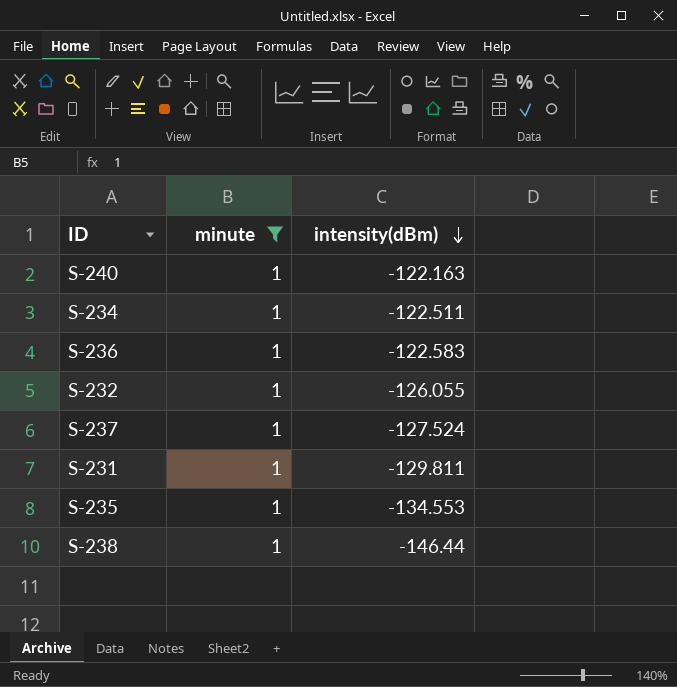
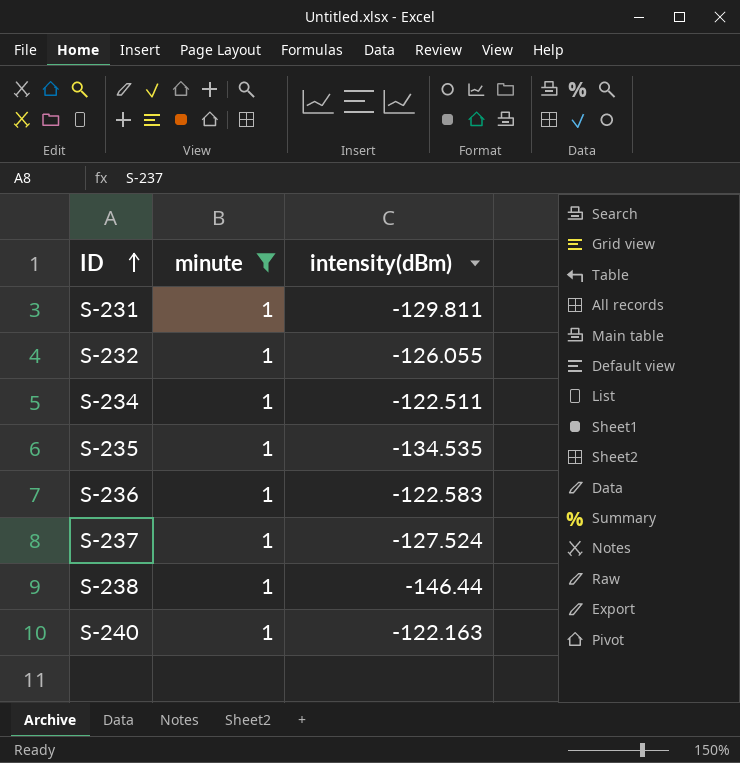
row order: intensity(dBm) descending -> ID ascending
S-235 | intensity(dBm): -134.553 -> -134.535

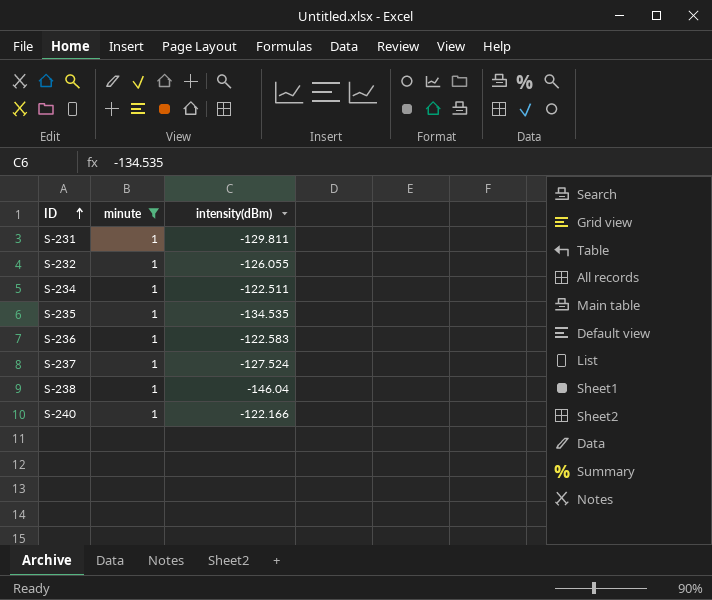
S-238 | intensity(dBm): -146.44 -> -146.04
S-240 | intensity(dBm): -122.163 -> -122.166

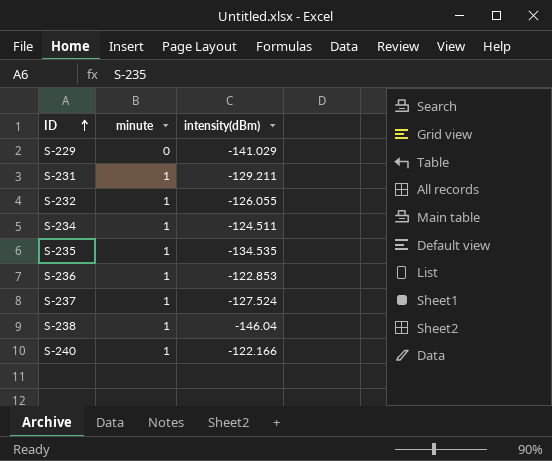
filter: minute = 1 -> none
S-231 | intensity(dBm): -129.811 -> -129.211
S-234 | intensity(dBm): -122.511 -> -124.511
S-236 | intensity(dBm): -122.583 -> -122.853

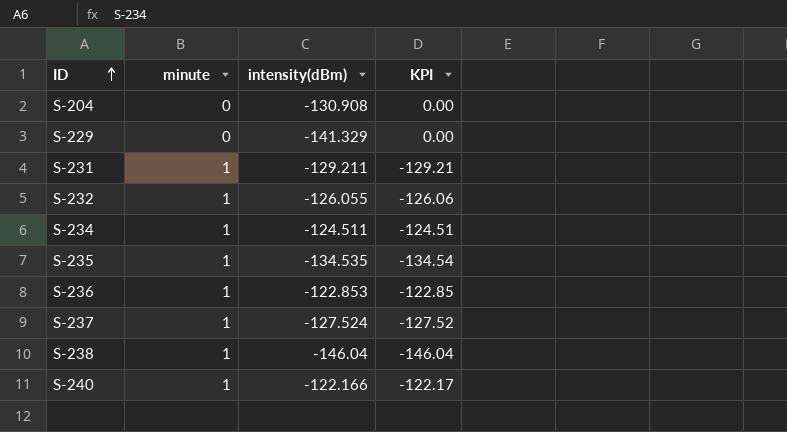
column KPI | formula: none -> [minute] * [intensity(dBm)]
row S-204: none -> 0 | -130.908 | 0.00
S-229 | intensity(dBm): -141.029 -> -141.329

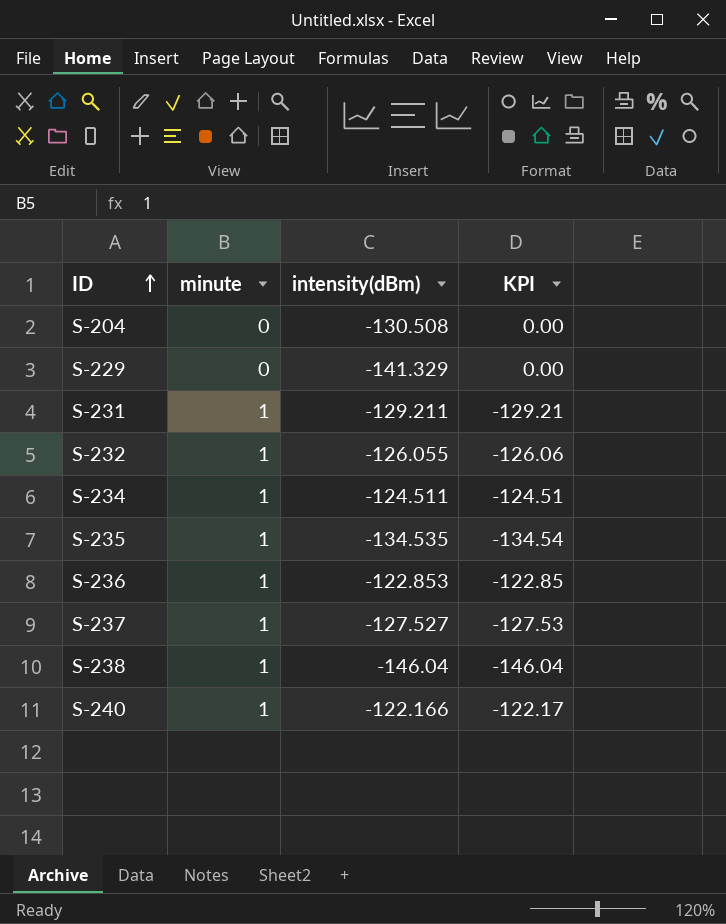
S-204 | intensity(dBm): -130.908 -> -130.508
S-237 | intensity(dBm): -127.524 -> -127.527
S-237 | KPI: -127.52 -> -127.53

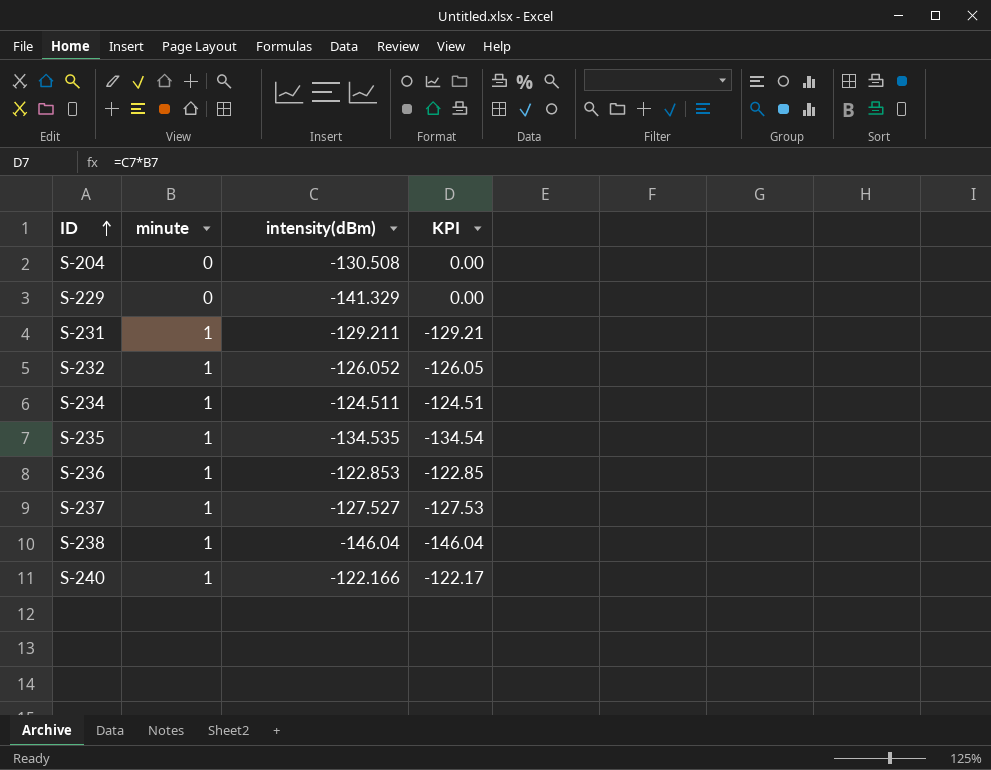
S-232 | intensity(dBm): -126.055 -> -126.052
S-232 | KPI: -126.06 -> -126.05

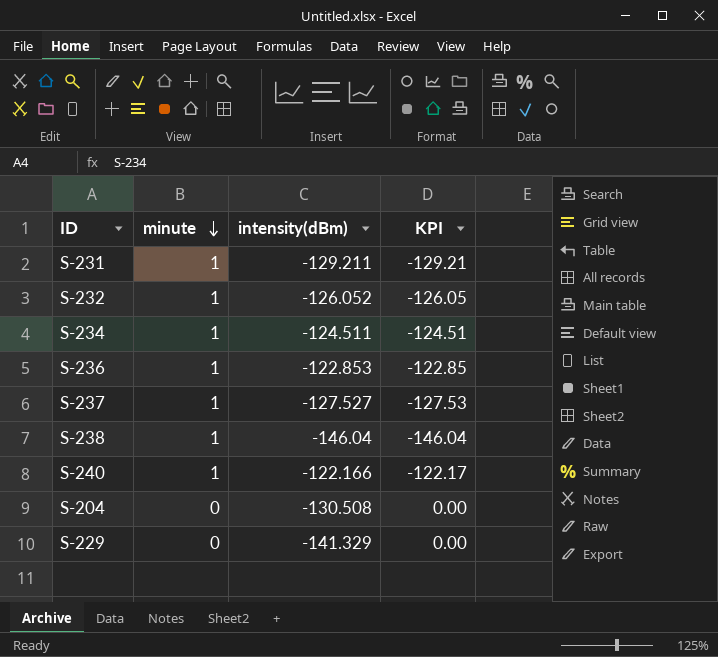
row order: ID ascending -> minute descending
row S-235: 1 | -134.535 | -134.54 -> none

